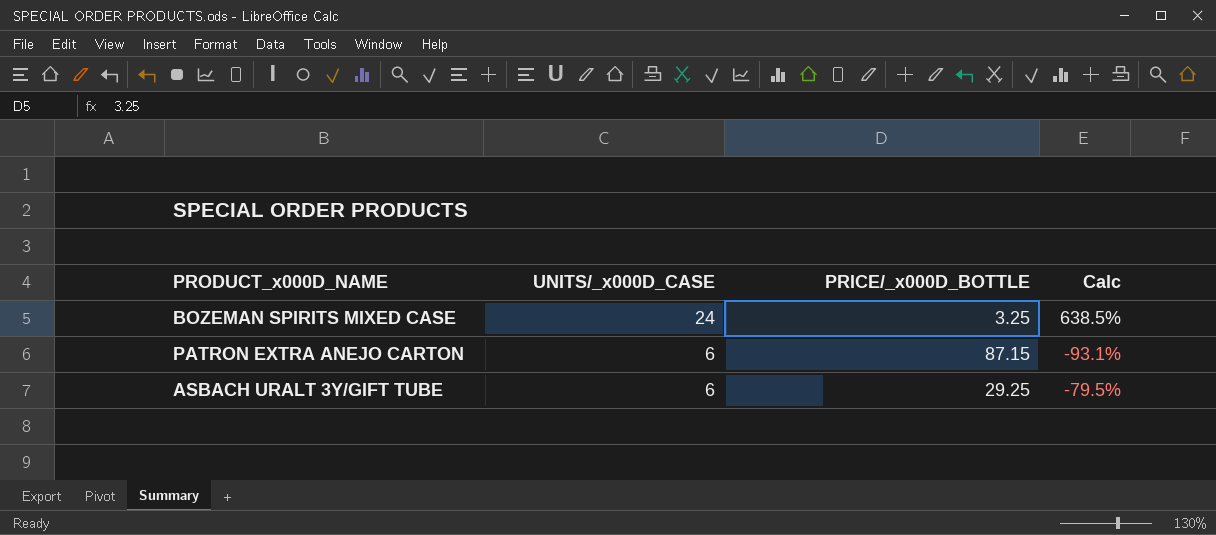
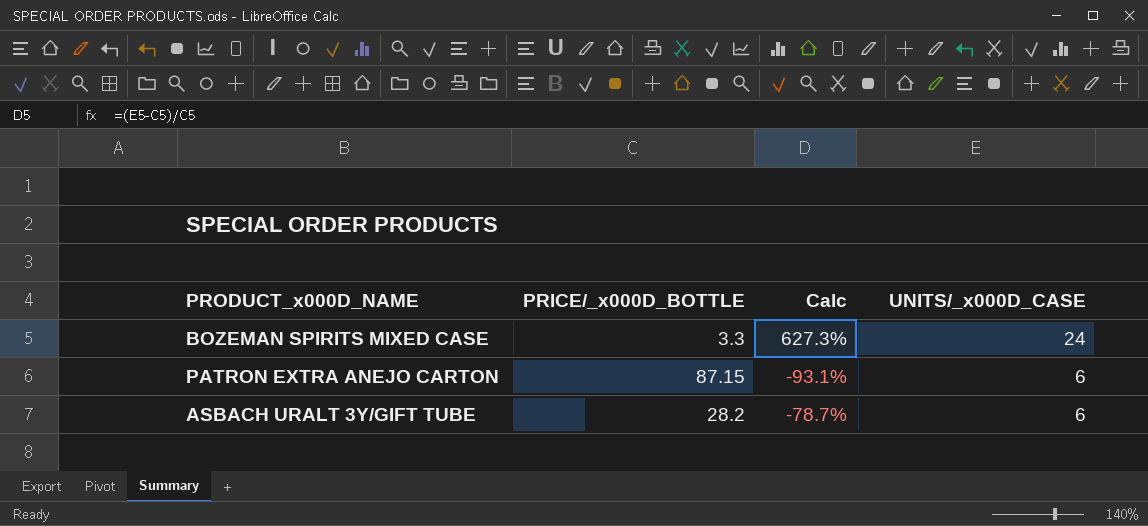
column UNITS/_x000D_CASE | position: 2 -> 4
BOZEMAN SPIRITS MIXED CASE | PRICE/_x000D_BOTTLE: 3.25 -> 3.3
BOZEMAN SPIRITS MIXED CASE | Calc: 638.5% -> 627.3%
ASBACH URALT 3Y/GIFT TUBE | PRICE/_x000D_BOTTLE: 29.25 -> 28.2
ASBACH URALT 3Y/GIFT TUBE | Calc: -79.5% -> -78.7%

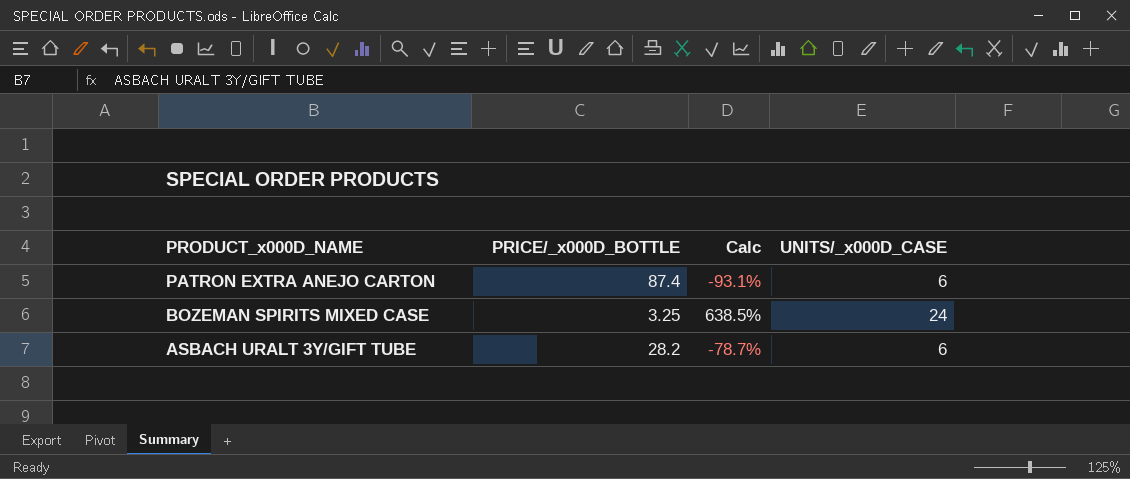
row order: UNITS/_x000D_CASE descending -> PRODUCT_x000D_NAME descending
PATRON EXTRA ANEJO CARTON | PRICE/_x000D_BOTTLE: 87.15 -> 87.4
BOZEMAN SPIRITS MIXED CASE | PRICE/_x000D_BOTTLE: 3.3 -> 3.25
BOZEMAN SPIRITS MIXED CASE | Calc: 627.3% -> 638.5%

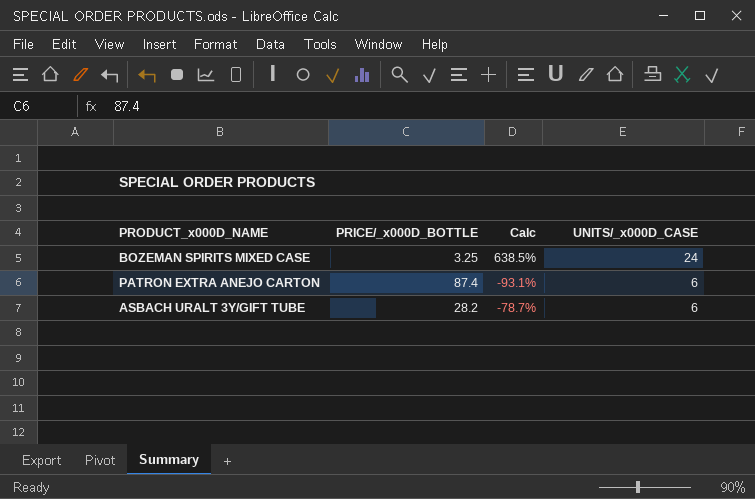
row order: PRODUCT_x000D_NAME descending -> UNITS/_x000D_CASE descending

